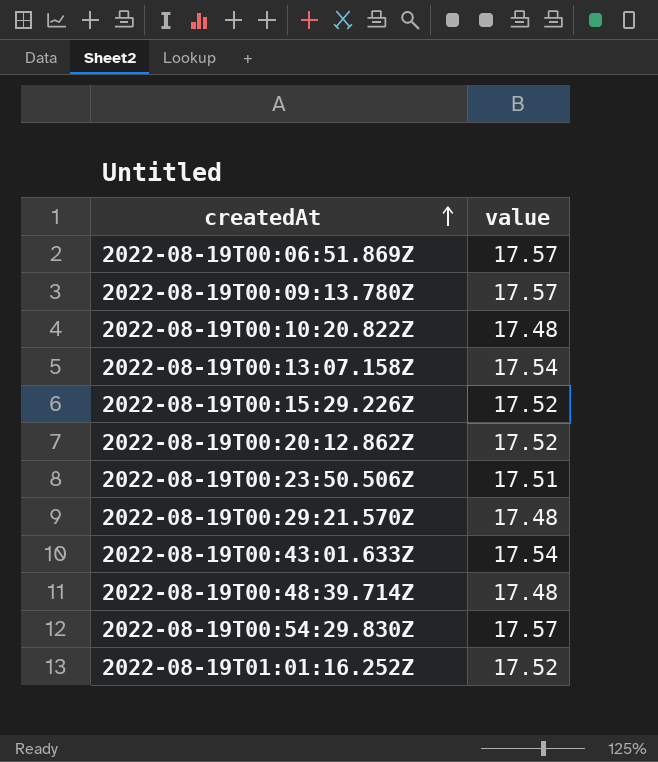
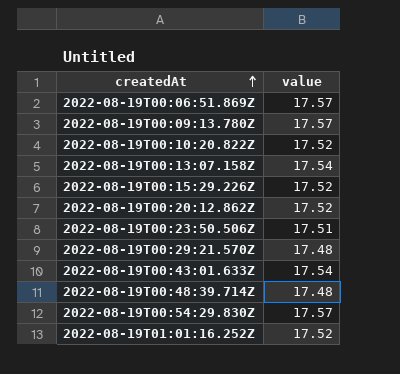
2022-08-19T00:10:20.822Z | value: 17.48 -> 17.52

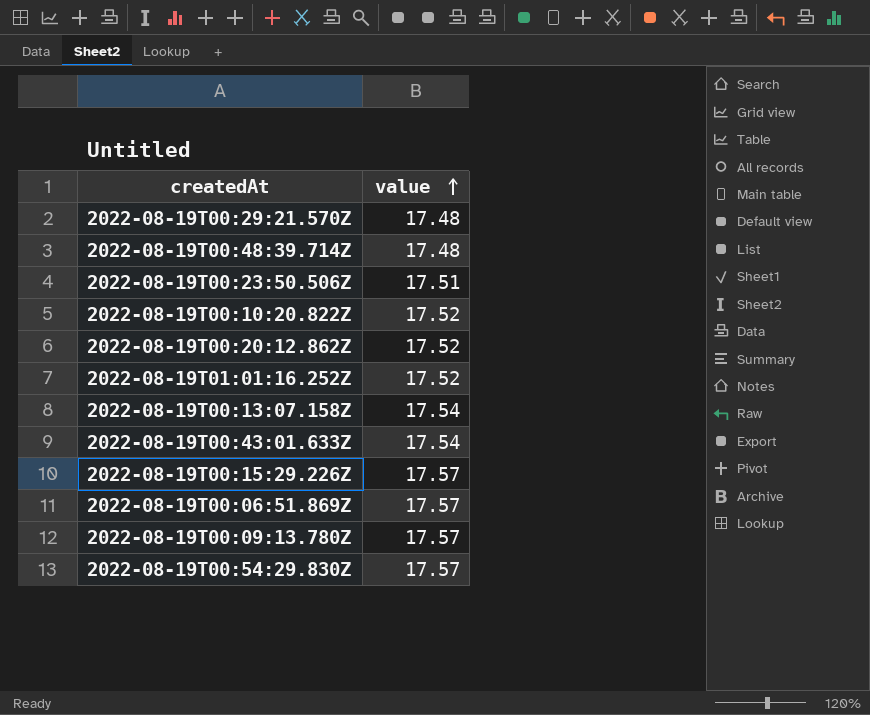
row order: createdAt ascending -> value ascending
2022-08-19T00:15:29.226Z | value: 17.52 -> 17.57

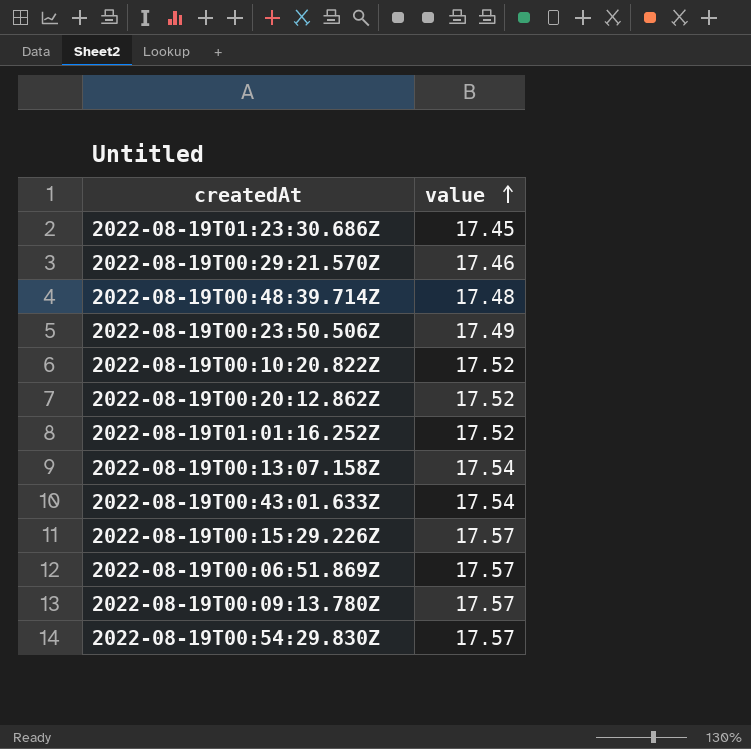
row 2022-08-19T01:23:30.686Z: none -> 17.45
2022-08-19T00:29:21.570Z | value: 17.48 -> 17.46
2022-08-19T00:23:50.506Z | value: 17.51 -> 17.49

